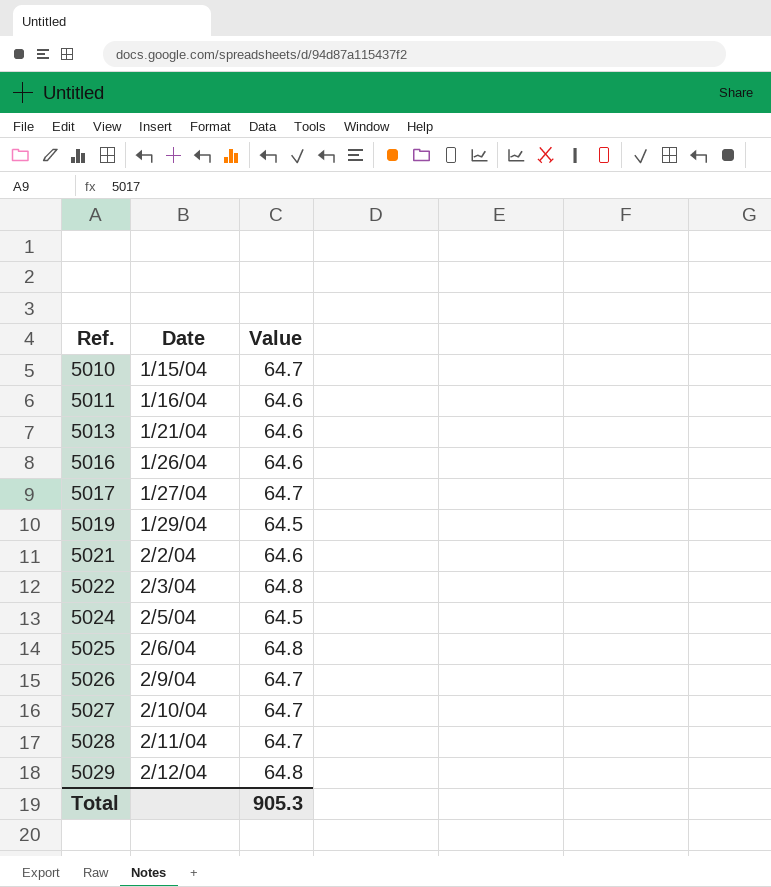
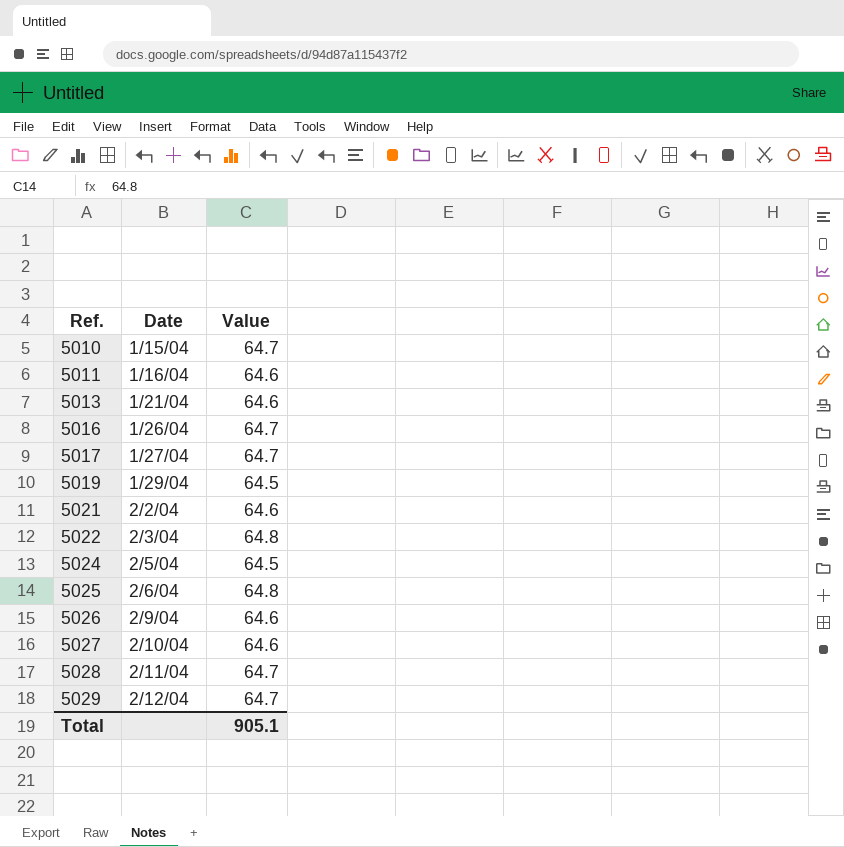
5016 | Value: 64.6 -> 64.7
5026 | Value: 64.7 -> 64.6
5027 | Value: 64.7 -> 64.6
5029 | Value: 64.8 -> 64.7
Total | Value: 905.3 -> 905.1

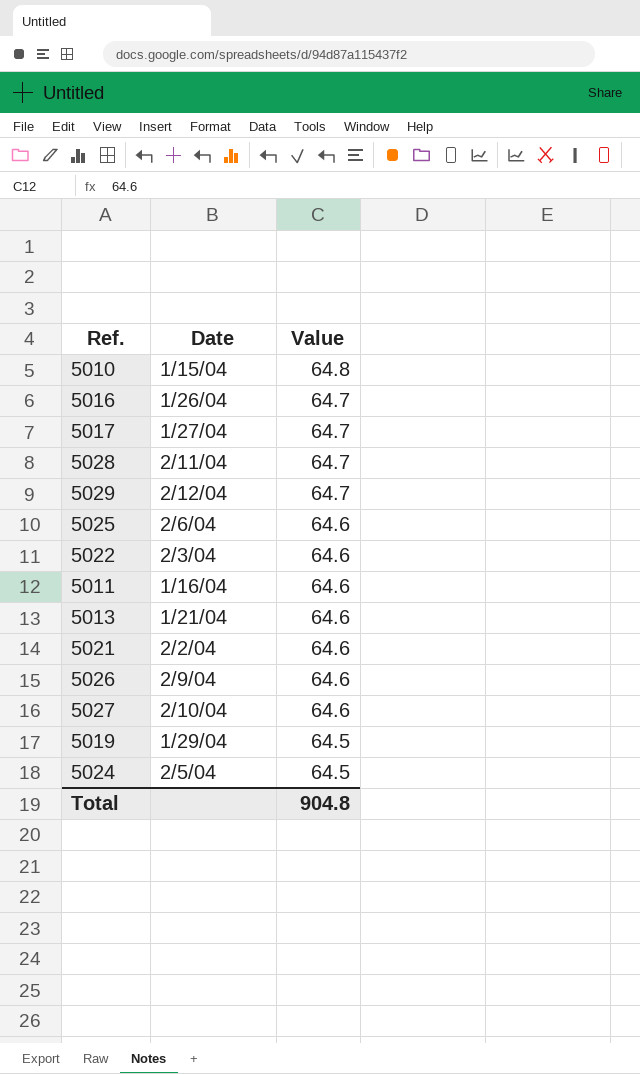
row order: Ref. ascending -> Value descending
5010 | Value: 64.7 -> 64.8
5025 | Value: 64.8 -> 64.6
5022 | Value: 64.8 -> 64.6
Total | Value: 905.1 -> 904.8

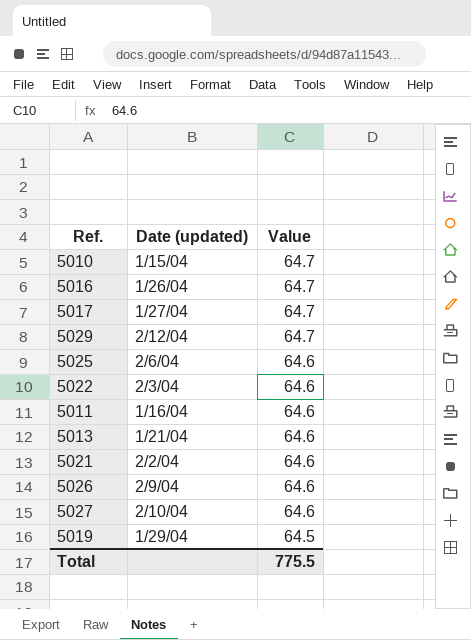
column name: Date -> Date (updated)
row 5028: 2/11/04 | 64.7 -> none
row 5024: 2/5/04 | 64.5 -> none
5010 | Value: 64.8 -> 64.7
Total | Value: 904.8 -> 775.5

